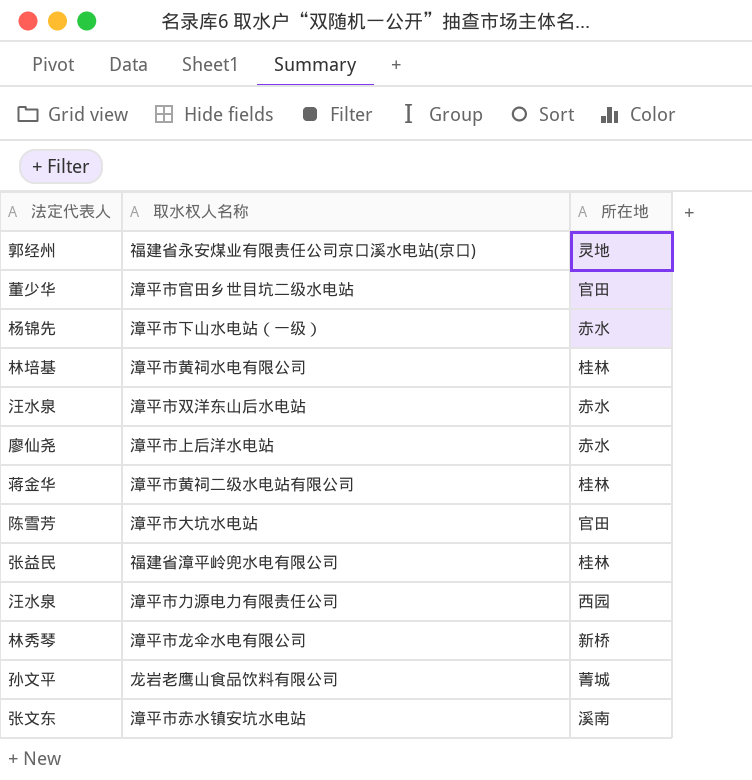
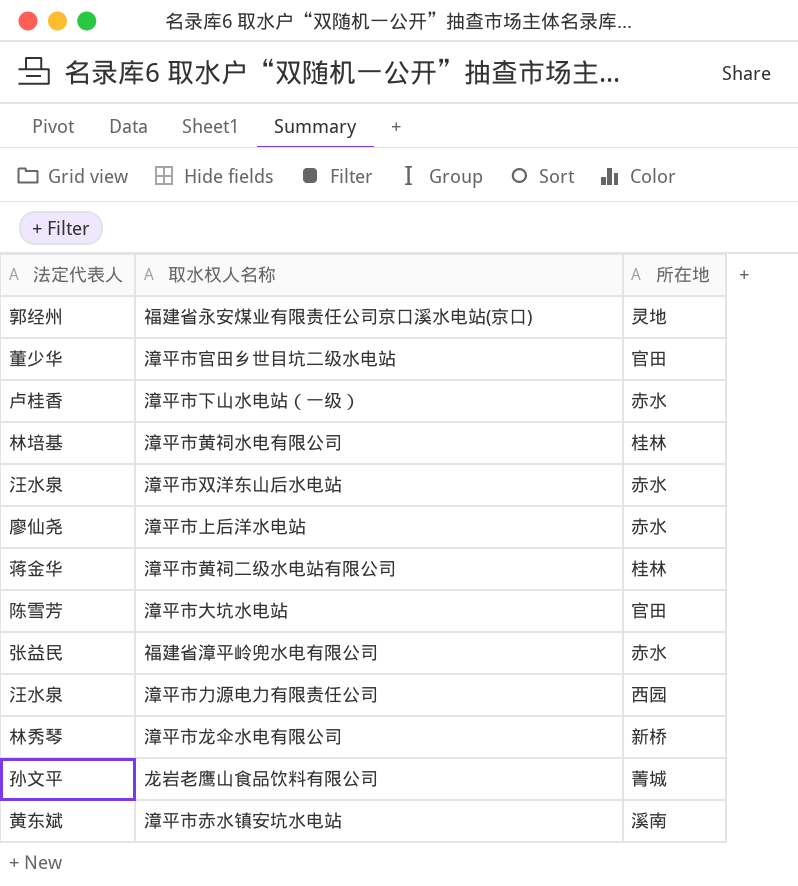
漳平市下山水电站（一级） | 法定代表人: 杨锦先 -> 卢桂香
福建省漳平岭兜水电有限公司 | 所在地: 桂林 -> 赤水
漳平市赤水镇安坑水电站 | 法定代表人: 张文东 -> 黄东斌

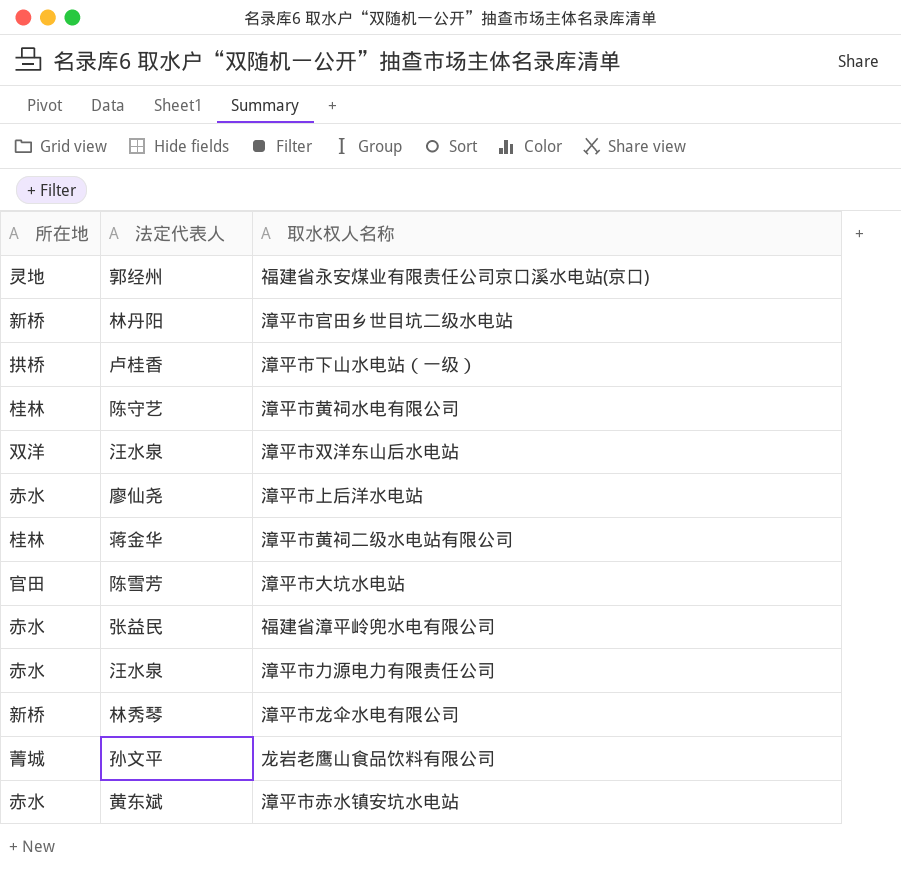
column 所在地 | position: 3 -> 1
漳平市官田乡世目坑二级水电站 | 所在地: 官田 -> 新桥
漳平市官田乡世目坑二级水电站 | 法定代表人: 董少华 -> 林丹阳
漳平市下山水电站（一级） | 所在地: 赤水 -> 拱桥
漳平市黄祠水电有限公司 | 法定代表人: 林培基 -> 陈守艺
漳平市双洋东山后水电站 | 所在地: 赤水 -> 双洋
漳平市力源电力有限责任公司 | 所在地: 西园 -> 赤水
漳平市赤水镇安坑水电站 | 所在地: 溪南 -> 赤水

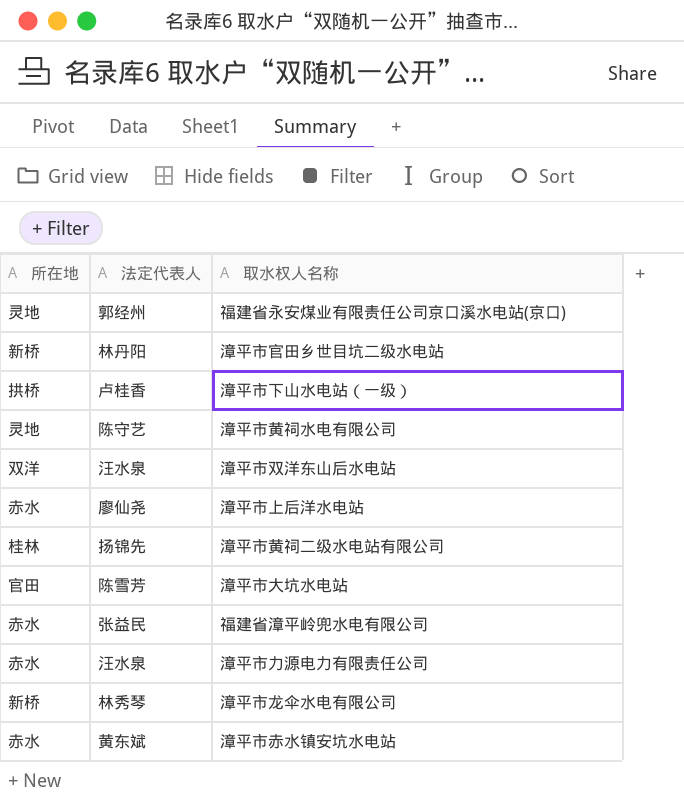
row 龙岩老鹰山食品饮料有限公司: 菁城 | 孙文平 -> none
漳平市黄祠水电有限公司 | 所在地: 桂林 -> 灵地
漳平市黄祠二级水电站有限公司 | 法定代表人: 蒋金华 -> 扬锦先

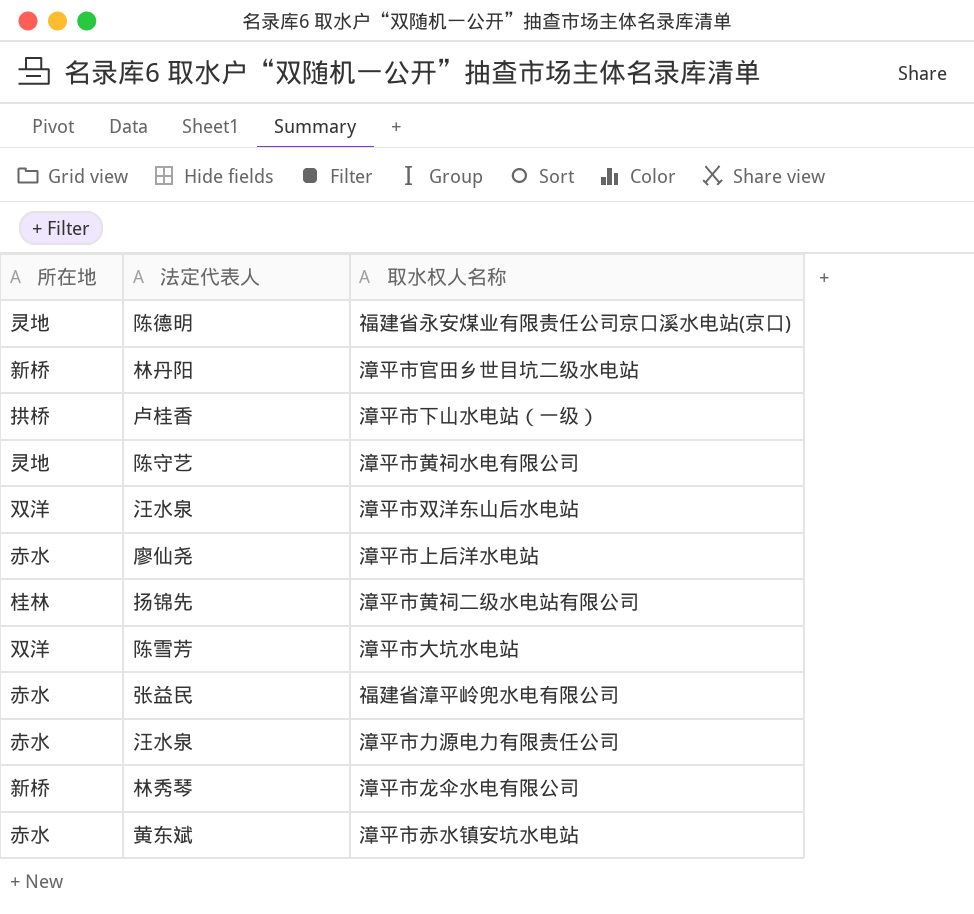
福建省永安煤业有限责任公司京口溪水电站(京口) | 法定代表人: 郭经州 -> 陈德明
漳平市大坑水电站 | 所在地: 官田 -> 双洋

